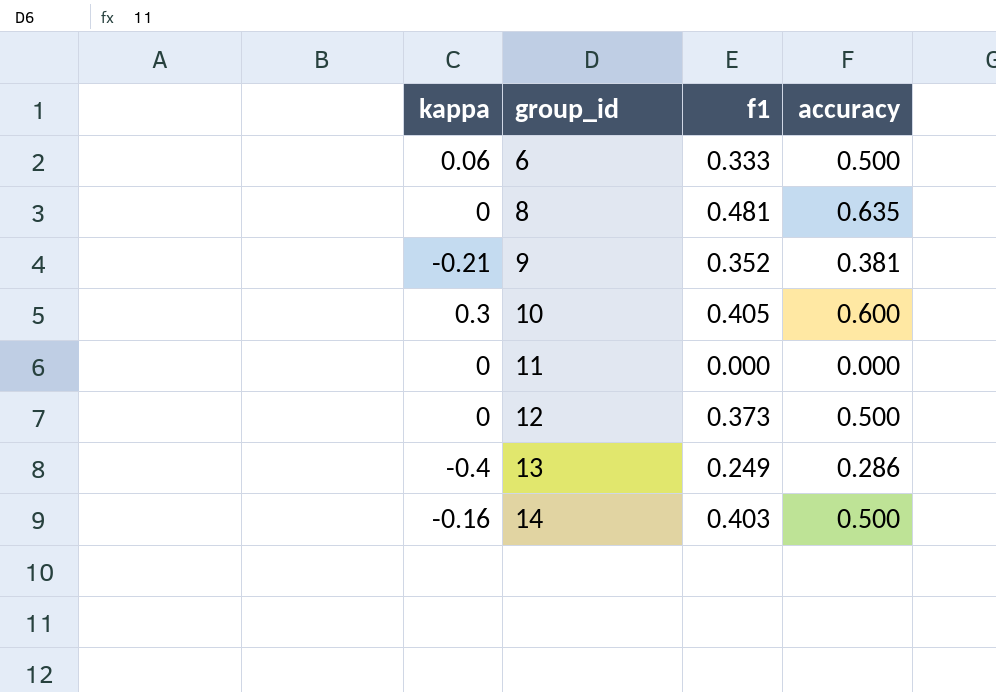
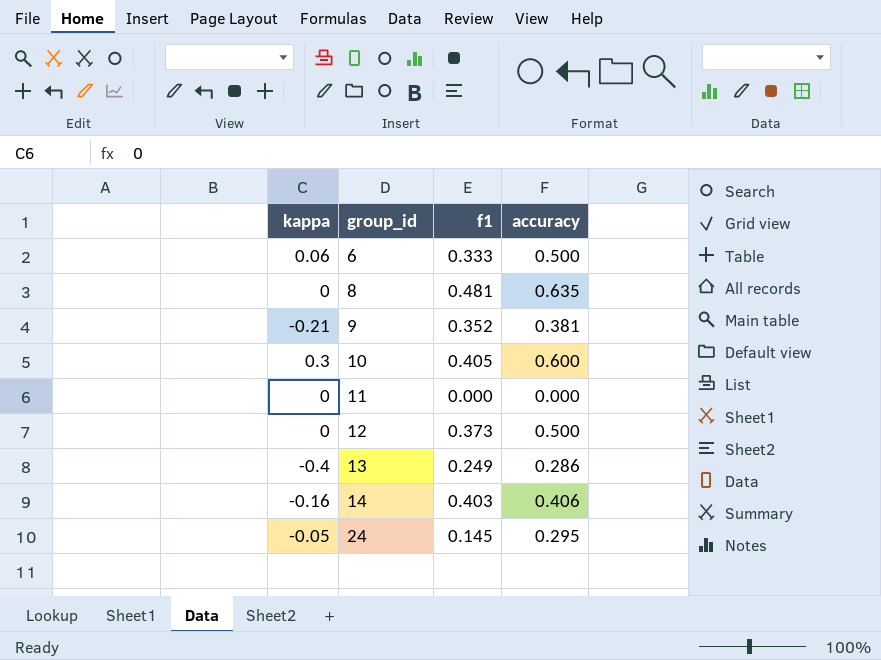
14 | accuracy: 0.500 -> 0.406
row 24: none -> -0.05 | 0.145 | 0.295

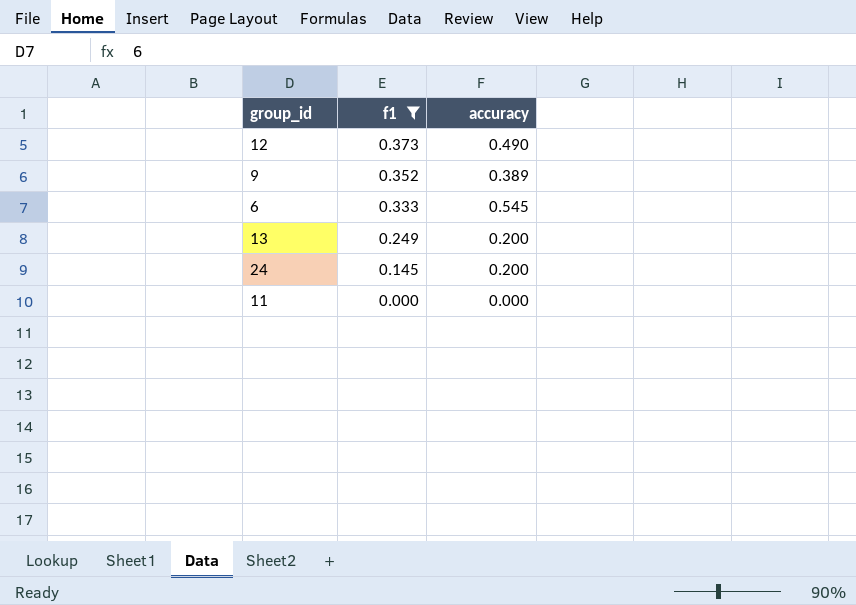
filter: none -> f1 <= 0.373
row order: group_id ascending -> f1 descending
column kappa | position: 1 -> none
12 | accuracy: 0.500 -> 0.490
9 | accuracy: 0.381 -> 0.389
6 | accuracy: 0.500 -> 0.545
13 | accuracy: 0.286 -> 0.200
24 | accuracy: 0.295 -> 0.200

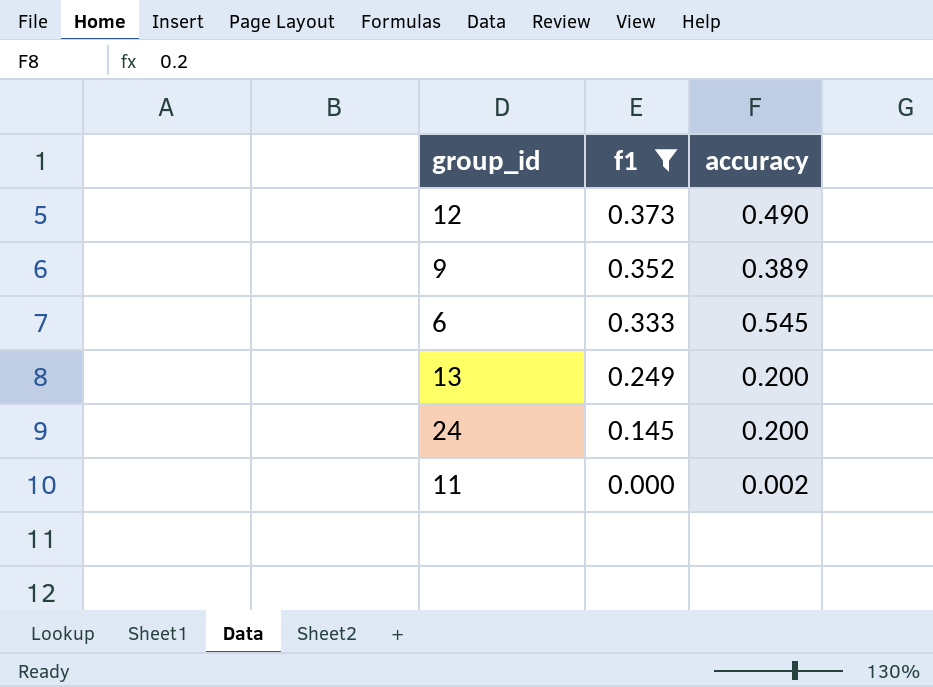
11 | accuracy: 0.000 -> 0.002

